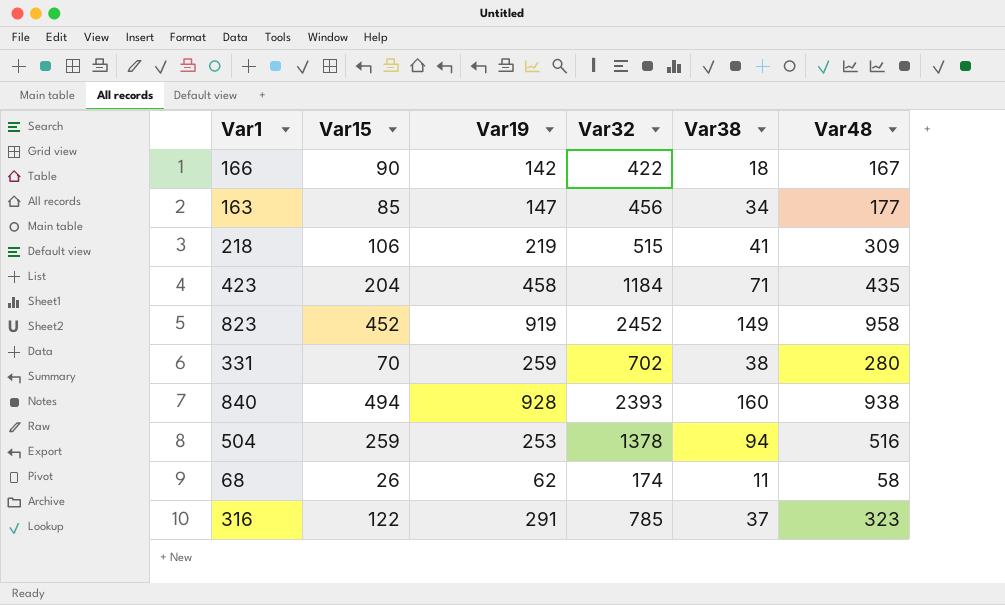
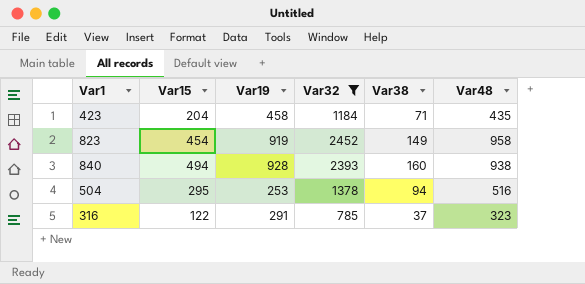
filter: none -> Var32 >= 785
823 | Var15: 452 -> 454
504 | Var15: 259 -> 295

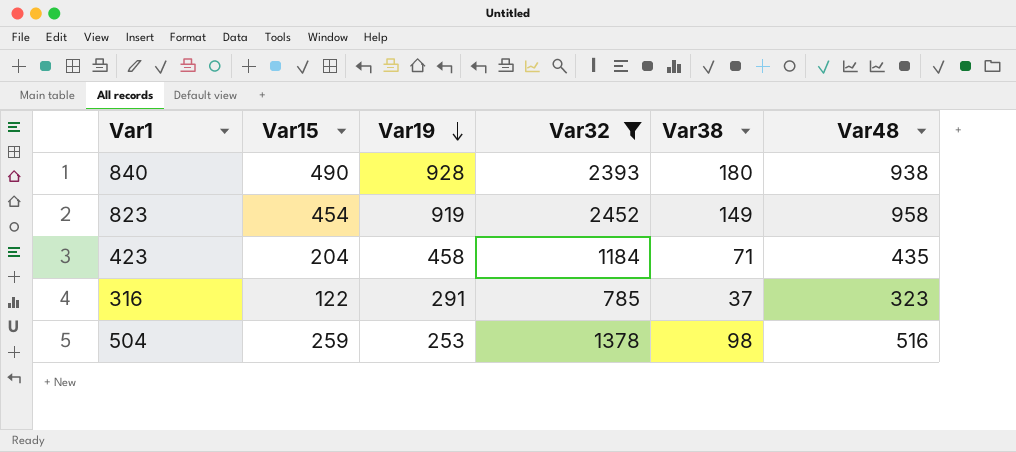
row order: none -> Var19 descending
840 | Var15: 494 -> 490
840 | Var38: 160 -> 180
504 | Var15: 295 -> 259
504 | Var38: 94 -> 98

